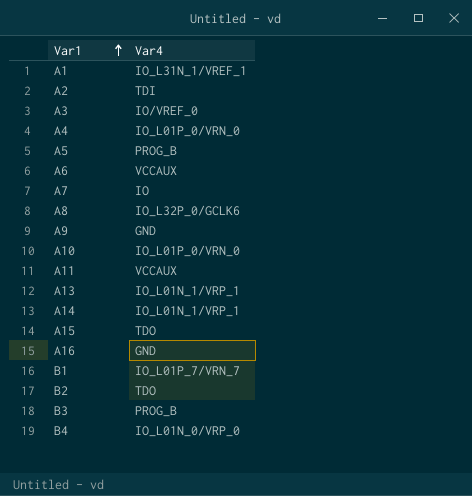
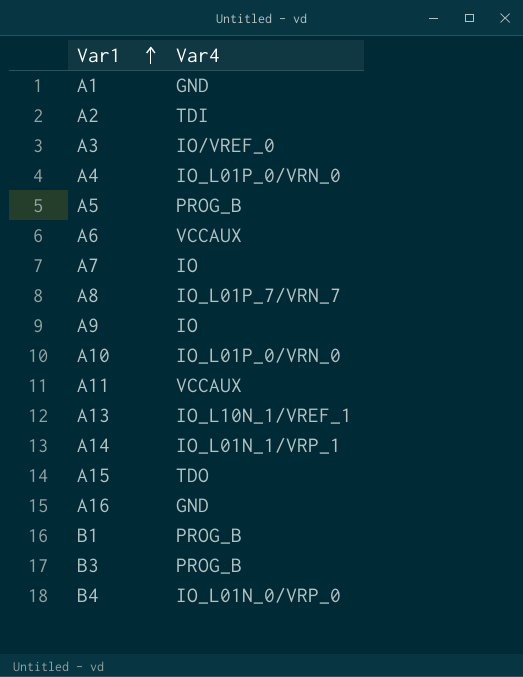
row B2: TDO -> none
A1 | Var4: IO_L31N_1/VREF_1 -> GND
A8 | Var4: IO_L32P_0/GCLK6 -> IO_L01P_7/VRN_7
A9 | Var4: GND -> IO
A13 | Var4: IO_L01N_1/VRP_1 -> IO_L10N_1/VREF_1
B1 | Var4: IO_L01P_7/VRN_7 -> PROG_B

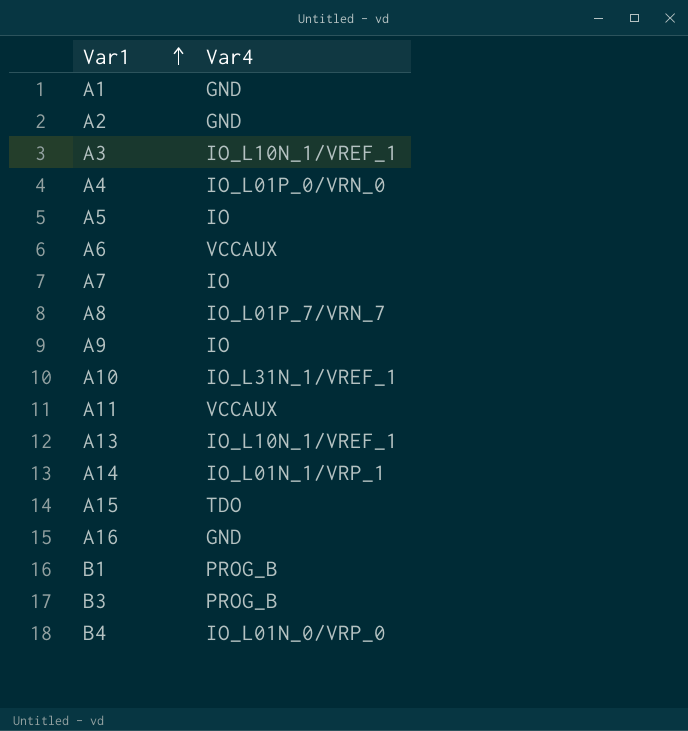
A2 | Var4: TDI -> GND
A3 | Var4: IO/VREF_0 -> IO_L10N_1/VREF_1
A5 | Var4: PROG_B -> IO
A10 | Var4: IO_L01P_0/VRN_0 -> IO_L31N_1/VREF_1

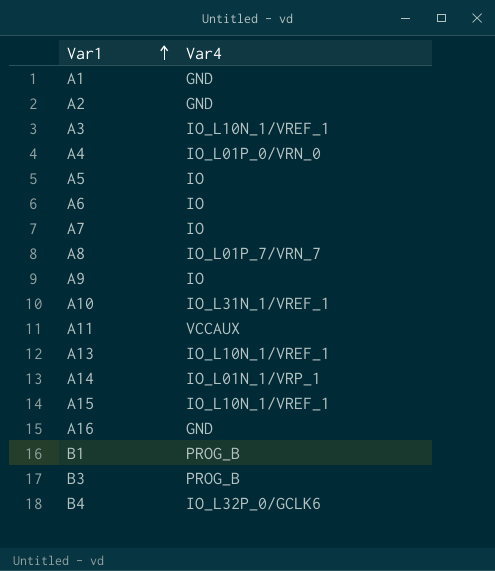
A6 | Var4: VCCAUX -> IO
A15 | Var4: TDO -> IO_L10N_1/VREF_1
B4 | Var4: IO_L01N_0/VRP_0 -> IO_L32P_0/GCLK6

